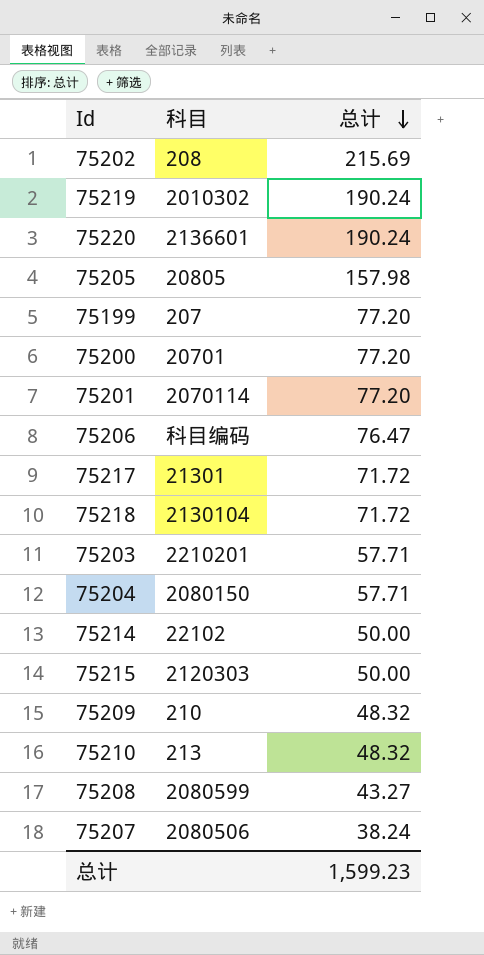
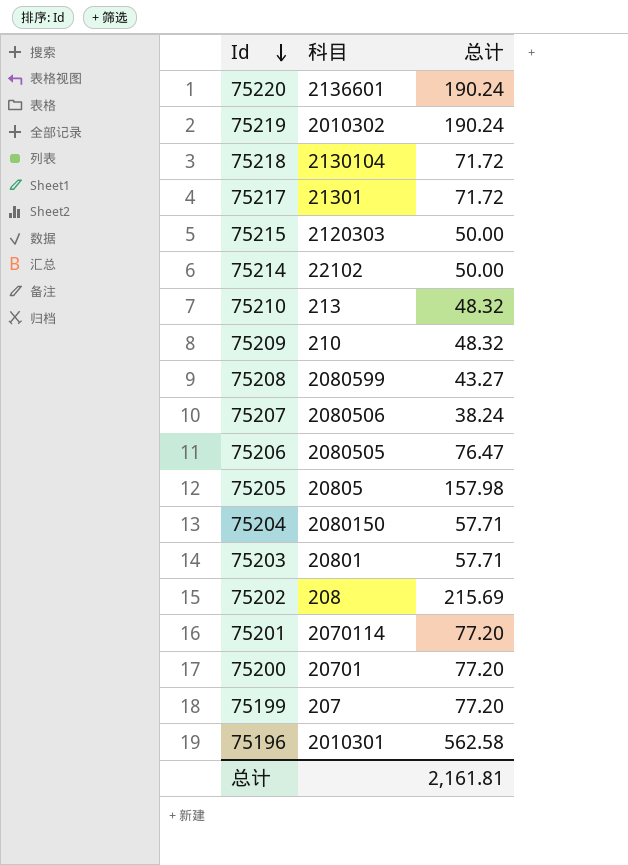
row order: 总计 descending -> Id descending
75206 | 科目: 科目编码 -> 2080505
75203 | 科目: 2210201 -> 20801
row 75196: none -> 2010301 | 562.58
总计 | 总计: 1,599.23 -> 2,161.81

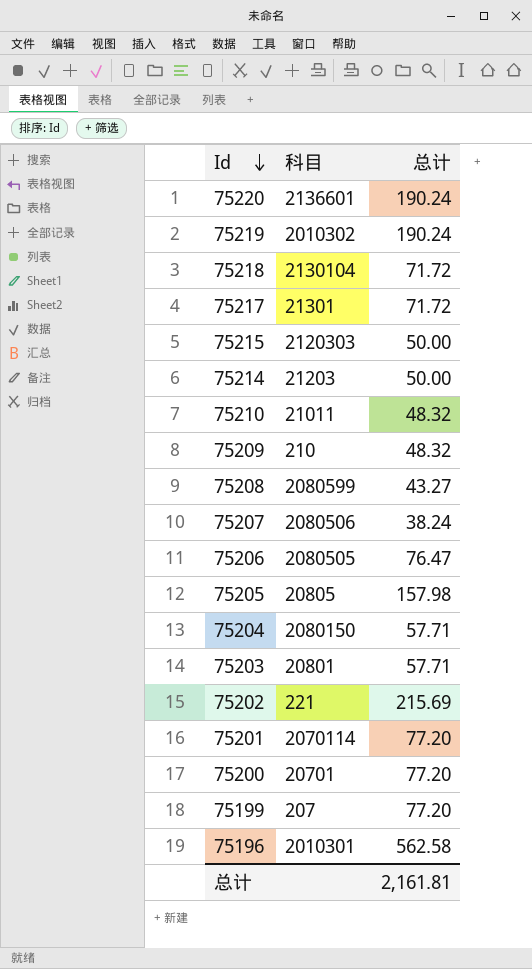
75214 | 科目: 22102 -> 21203
75210 | 科目: 213 -> 21011
75202 | 科目: 208 -> 221

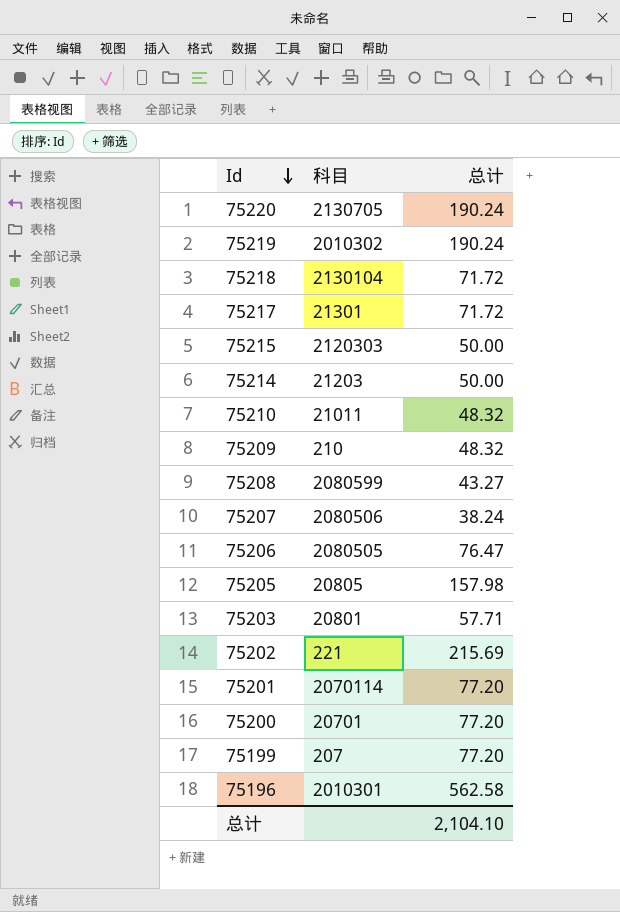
row 75204: 2080150 | 57.71 -> none
75220 | 科目: 2136601 -> 2130705
总计 | 总计: 2,161.81 -> 2,104.10

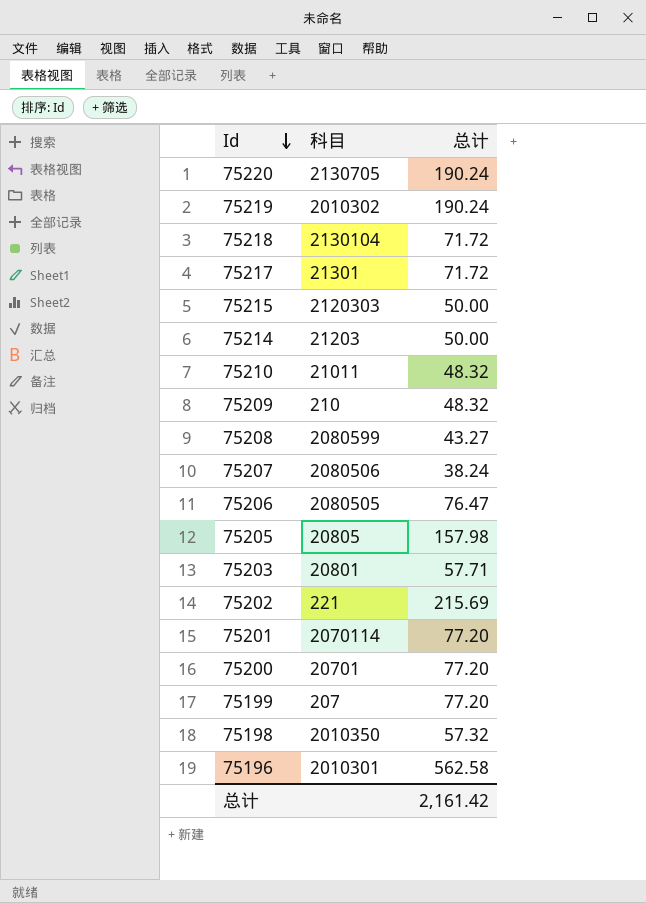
row 75198: none -> 2010350 | 57.32
总计 | 总计: 2,104.10 -> 2,161.42

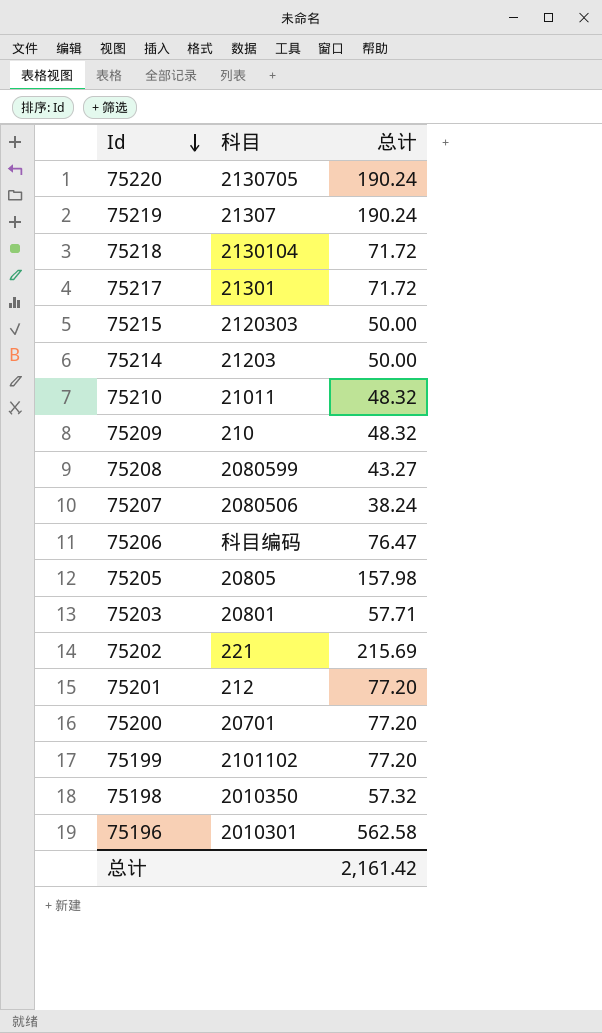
75219 | 科目: 2010302 -> 21307
75206 | 科目: 2080505 -> 科目编码
75201 | 科目: 2070114 -> 212
75199 | 科目: 207 -> 2101102

